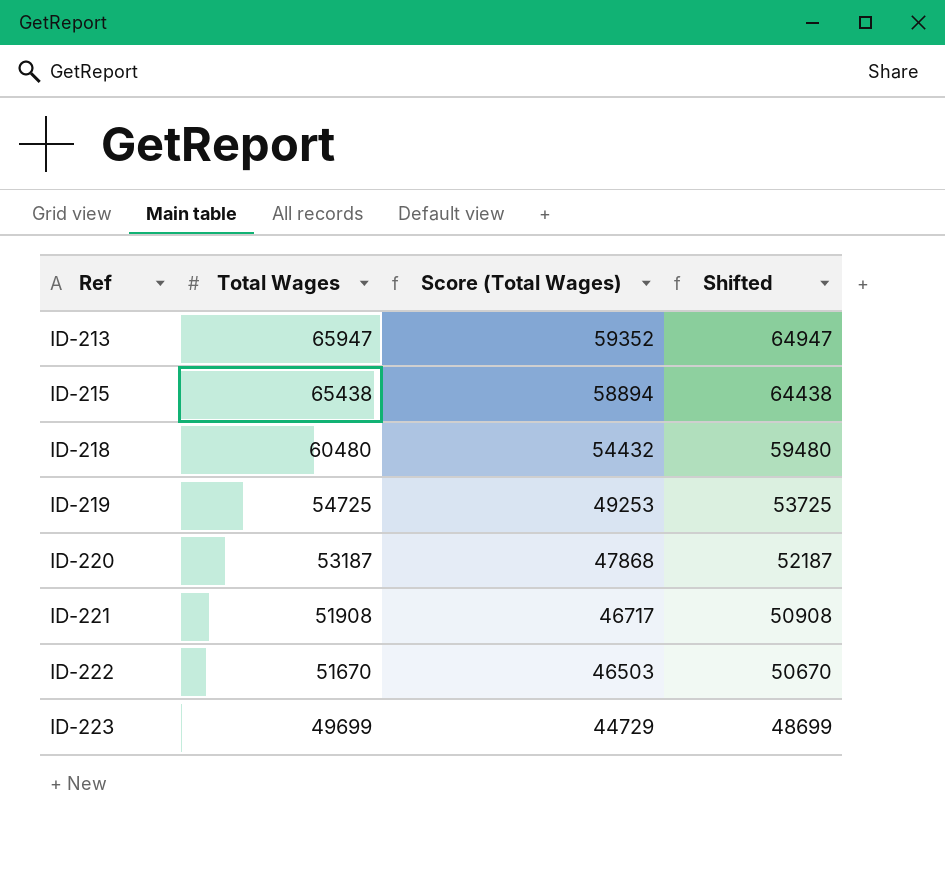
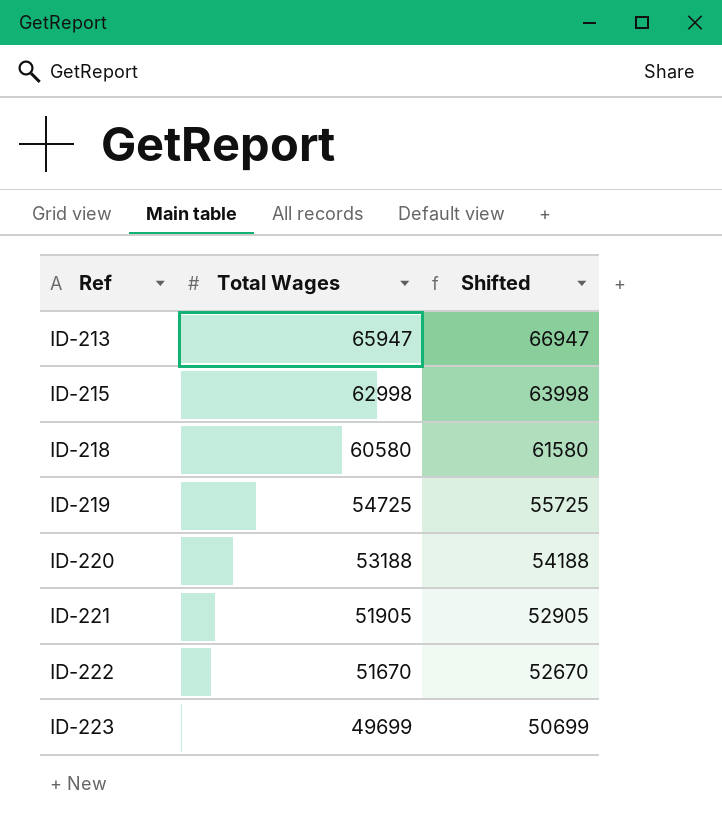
column Score (Total Wages) | formula: [Total Wages] * 0.9 -> none
column Shifted | formula: [Total Wages] - 1000 -> [Total Wages] + 1000
ID-215 | Total Wages: 65438 -> 62998
ID-218 | Total Wages: 60480 -> 60580
ID-220 | Total Wages: 53187 -> 53188
ID-221 | Total Wages: 51908 -> 51905

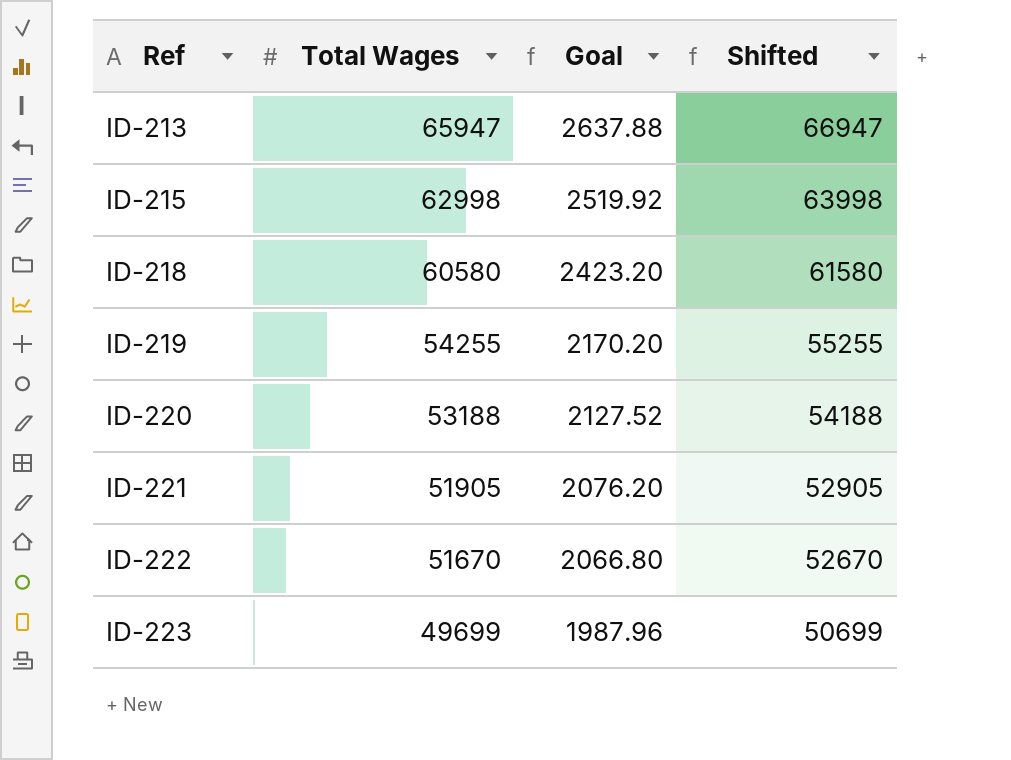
column Goal | formula: none -> [Total Wages] * 0.04
ID-219 | Total Wages: 54725 -> 54255
ID-219 | Shifted: 55725 -> 55255

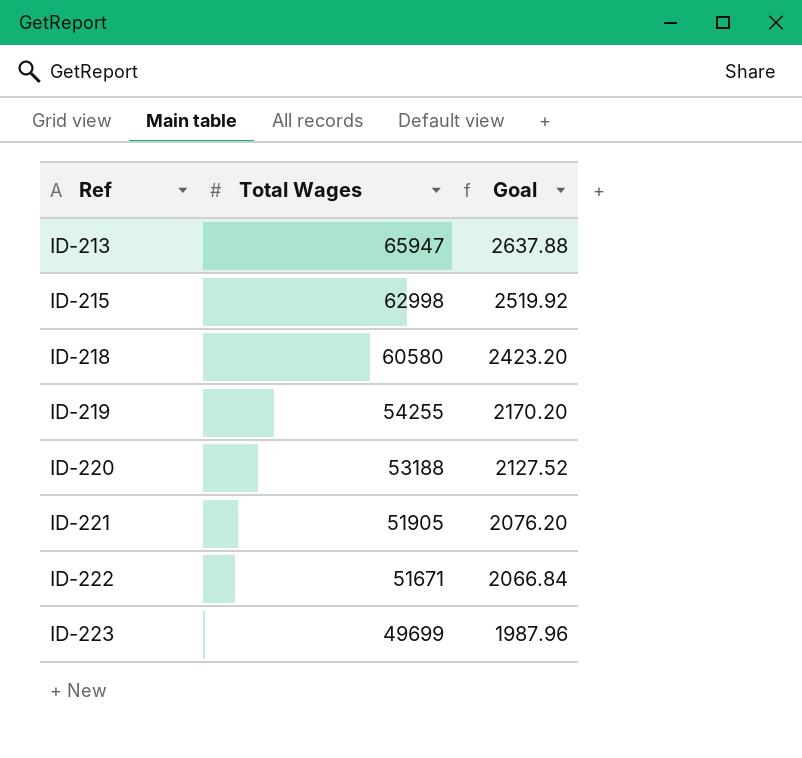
column Shifted | formula: [Total Wages] + 1000 -> none
ID-222 | Total Wages: 51670 -> 51671
ID-222 | Goal: 2066.80 -> 2066.84

